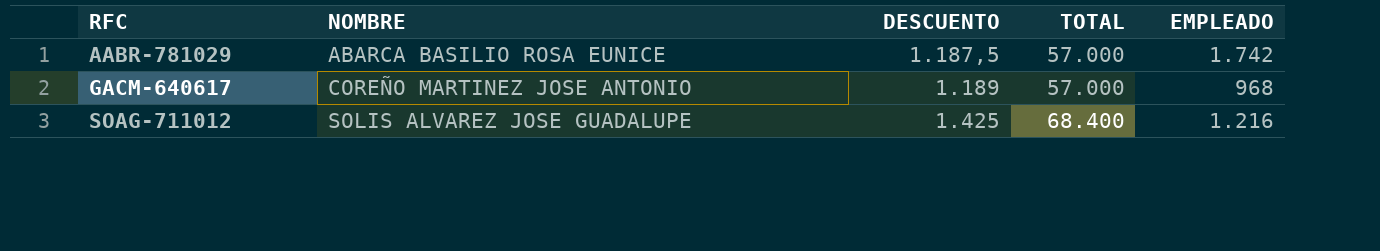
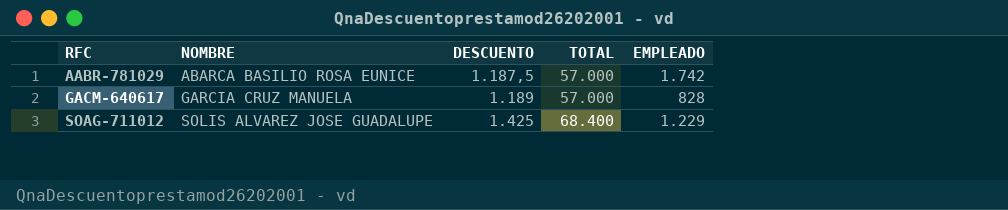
GACM-640617 | NOMBRE: COREÑO MARTINEZ JOSE ANTONIO -> GARCIA CRUZ MANUELA
GACM-640617 | EMPLEADO: 968 -> 828
SOAG-711012 | EMPLEADO: 1.216 -> 1.229

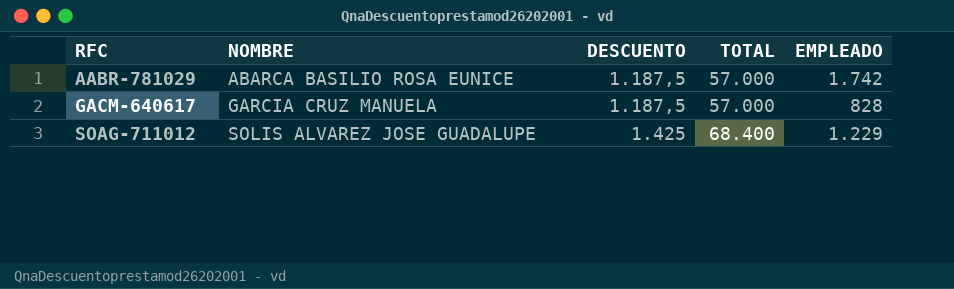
GACM-640617 | DESCUENTO: 1.189 -> 1.187,5

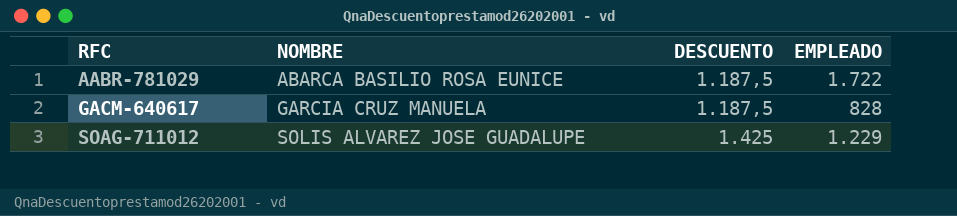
column TOTAL | position: 4 -> none
AABR-781029 | EMPLEADO: 1.742 -> 1.722

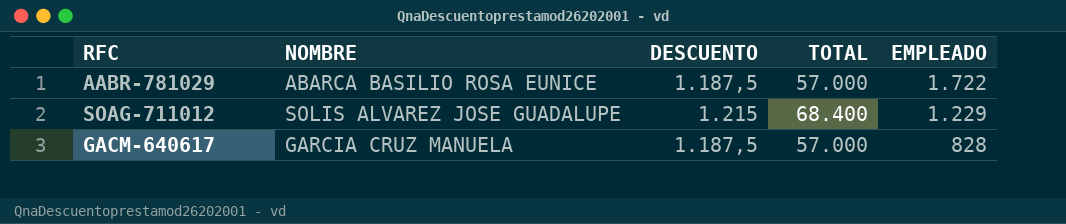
row order: RFC ascending -> EMPLEADO descending
column TOTAL | position: none -> 4
SOAG-711012 | DESCUENTO: 1.425 -> 1.215

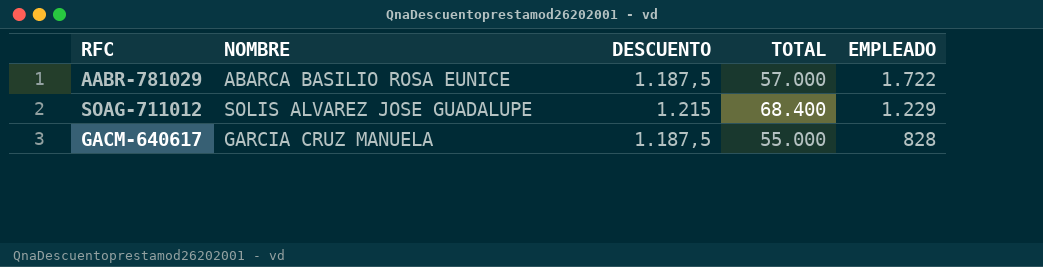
GACM-640617 | TOTAL: 57.000 -> 55.000

